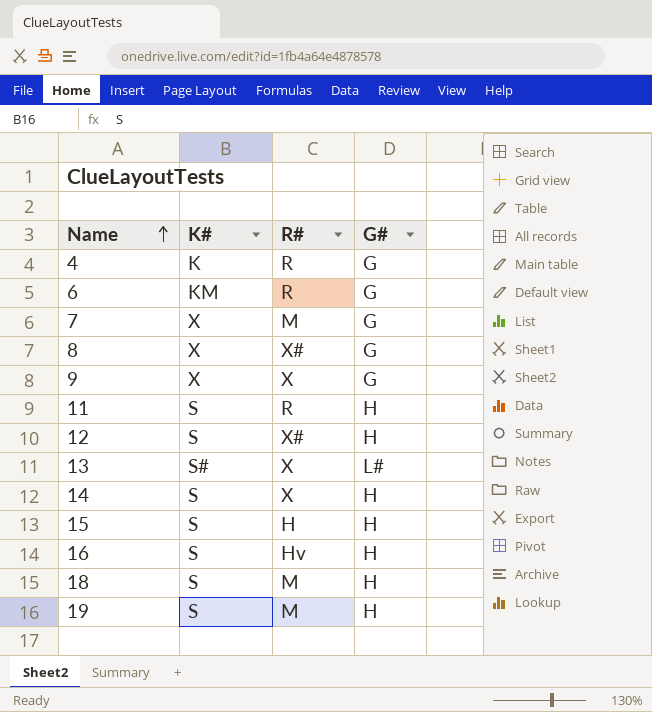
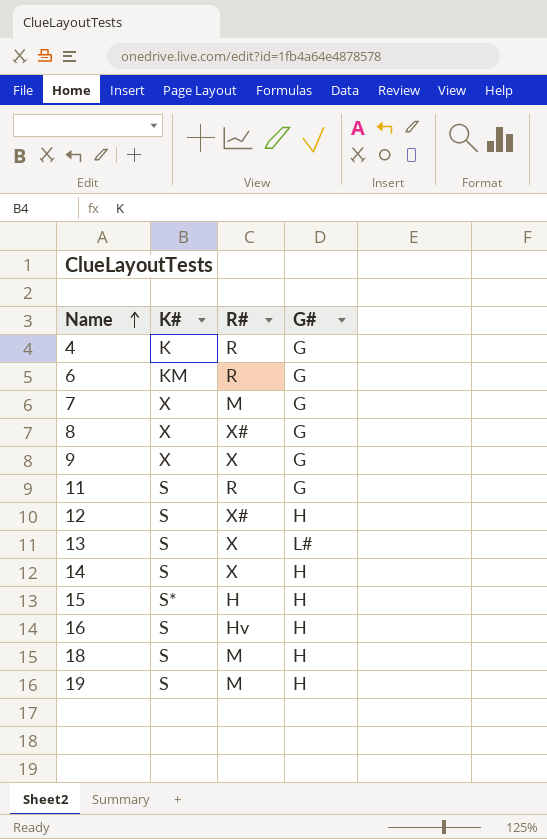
11 | G#: H -> G
13 | K#: S# -> S
15 | K#: S -> S*

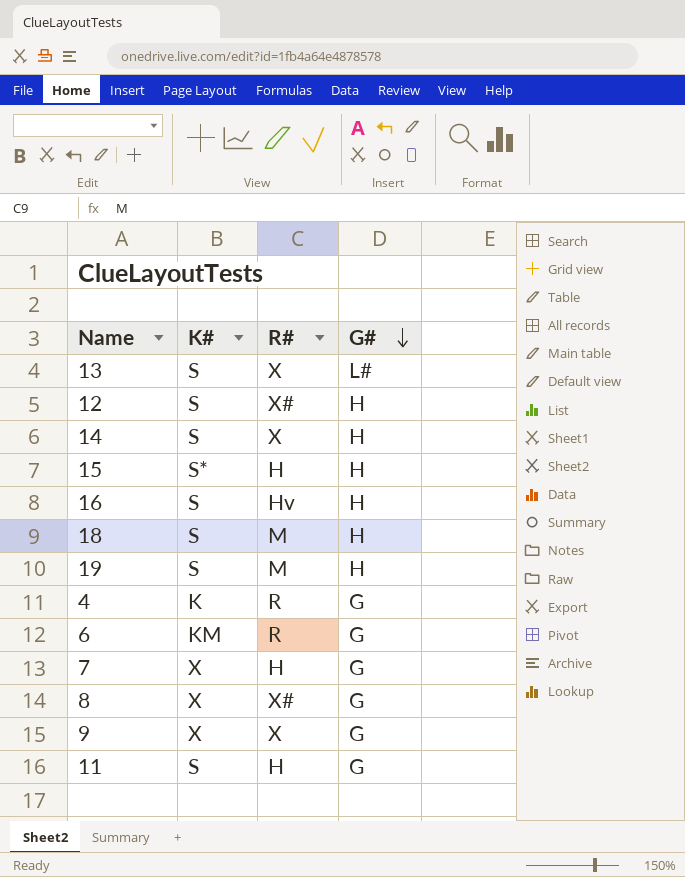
row order: Name ascending -> G# descending
7 | R#: M -> H
11 | R#: R -> H

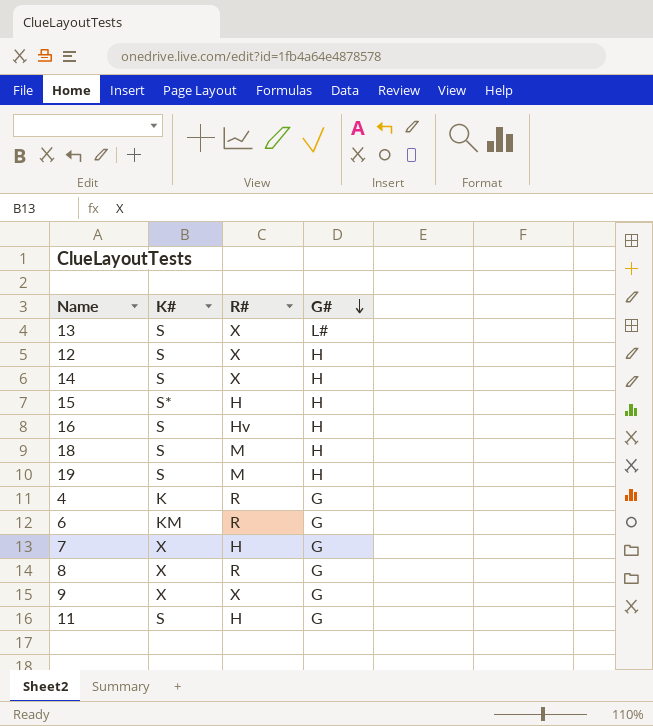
12 | R#: X# -> X
8 | R#: X# -> R

